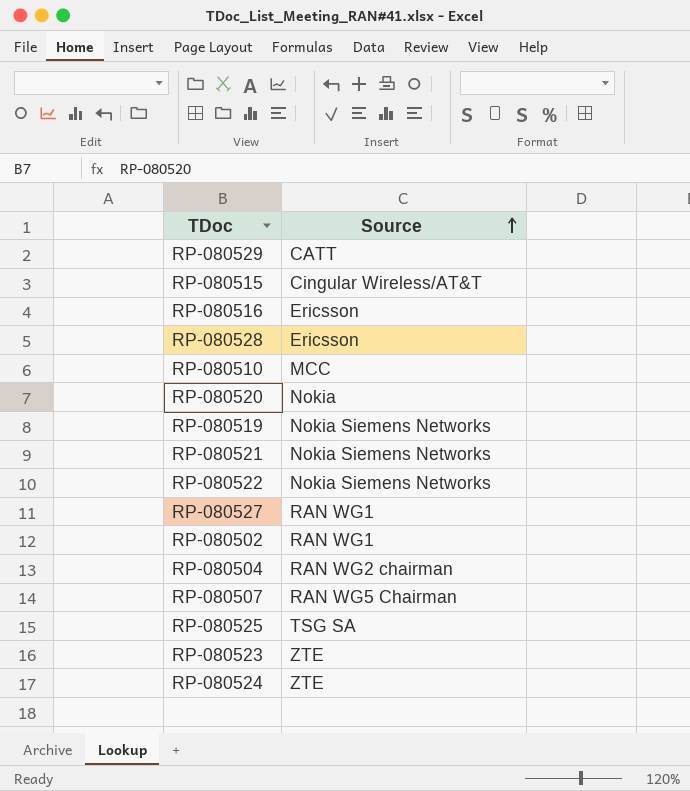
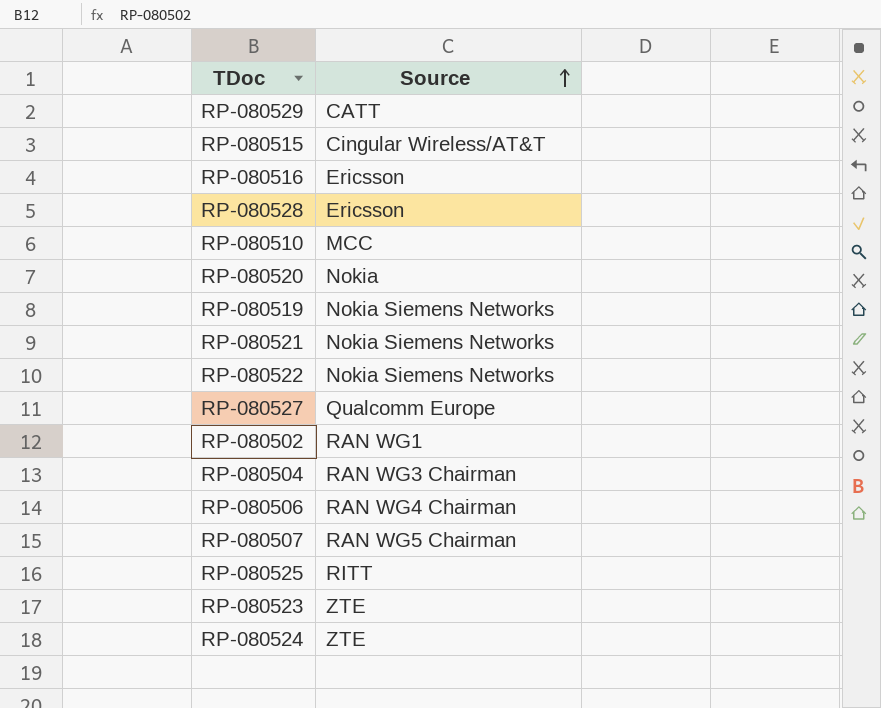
RP-080527 | Source: RAN WG1 -> Qualcomm Europe
RP-080504 | Source: RAN WG2 chairman -> RAN WG3 Chairman
row RP-080506: none -> RAN WG4 Chairman
RP-080525 | Source: TSG SA -> RITT

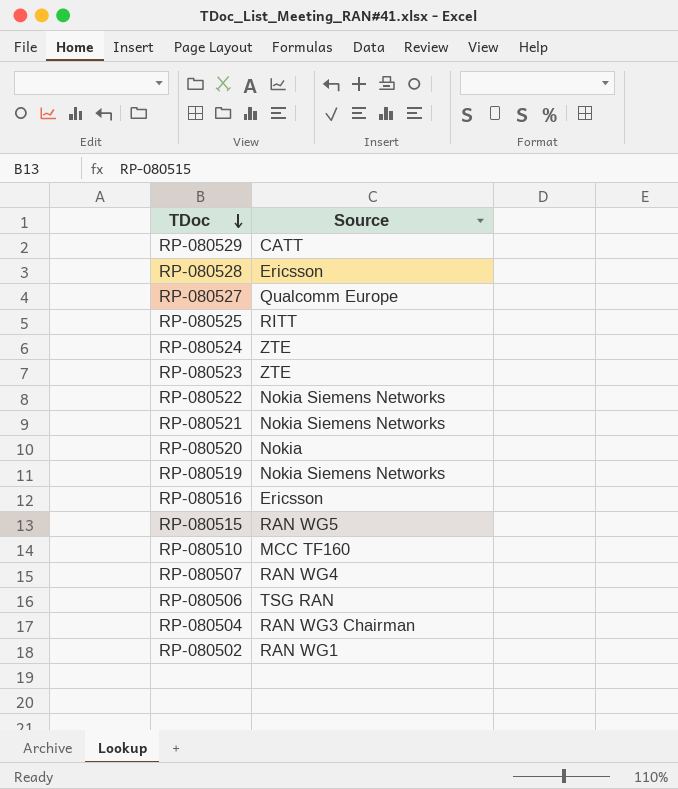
row order: Source ascending -> TDoc descending
RP-080515 | Source: Cingular Wireless/AT&T -> RAN WG5
RP-080510 | Source: MCC -> MCC TF160
RP-080507 | Source: RAN WG5 Chairman -> RAN WG4
RP-080506 | Source: RAN WG4 Chairman -> TSG RAN

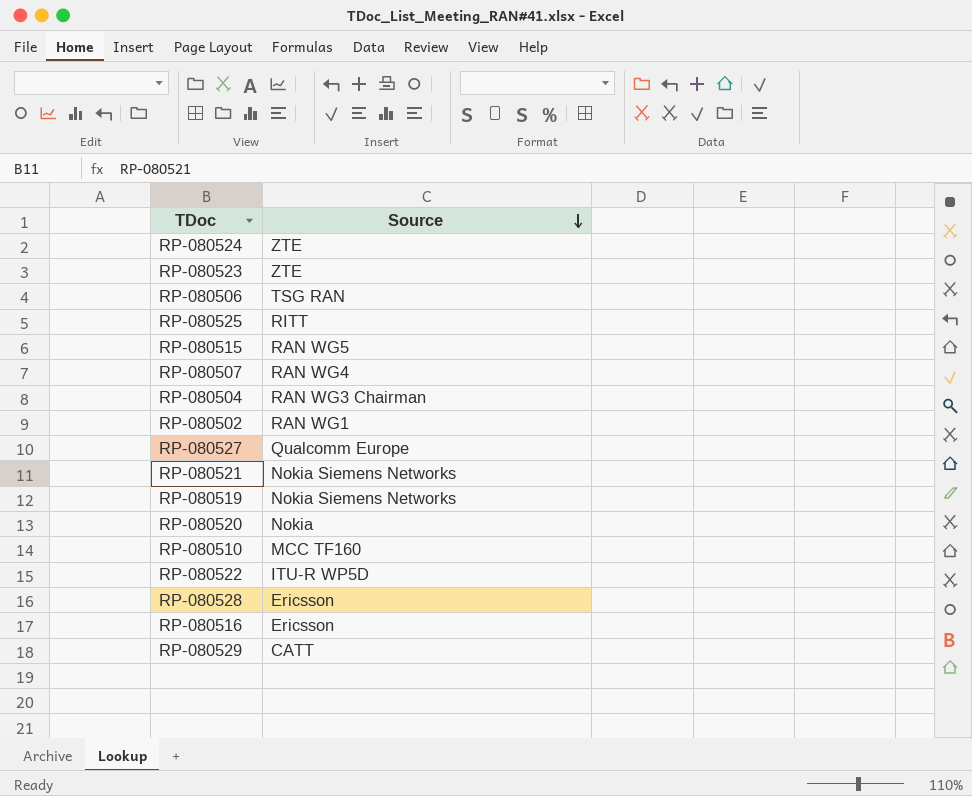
row order: TDoc descending -> Source descending
RP-080522 | Source: Nokia Siemens Networks -> ITU-R WP5D

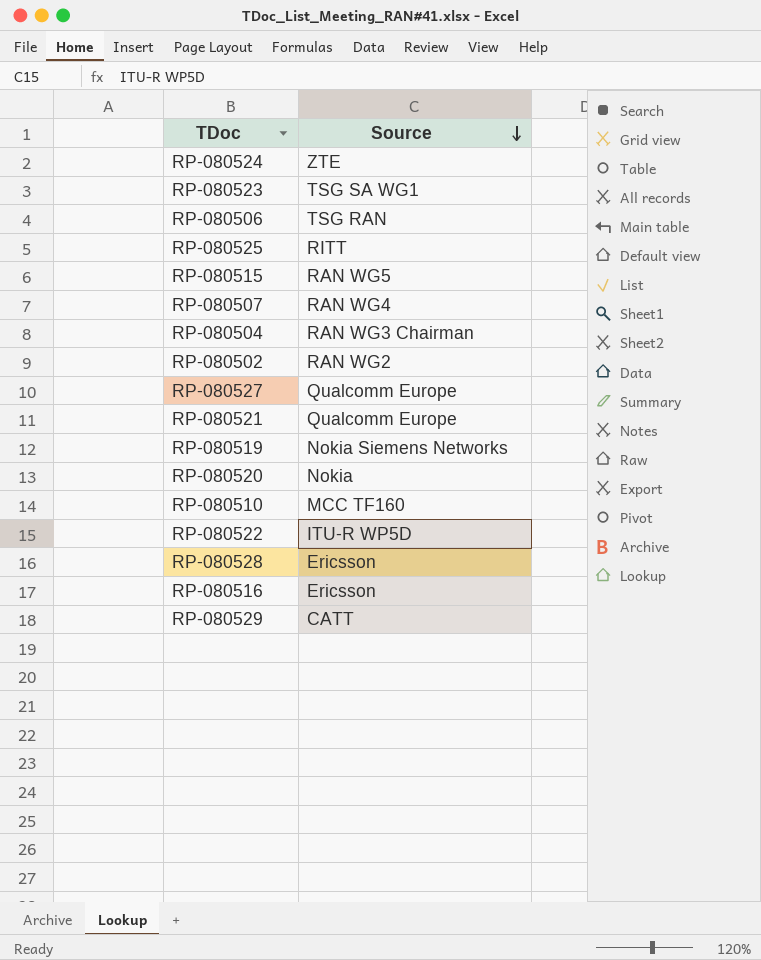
RP-080523 | Source: ZTE -> TSG SA WG1
RP-080502 | Source: RAN WG1 -> RAN WG2
RP-080521 | Source: Nokia Siemens Networks -> Qualcomm Europe

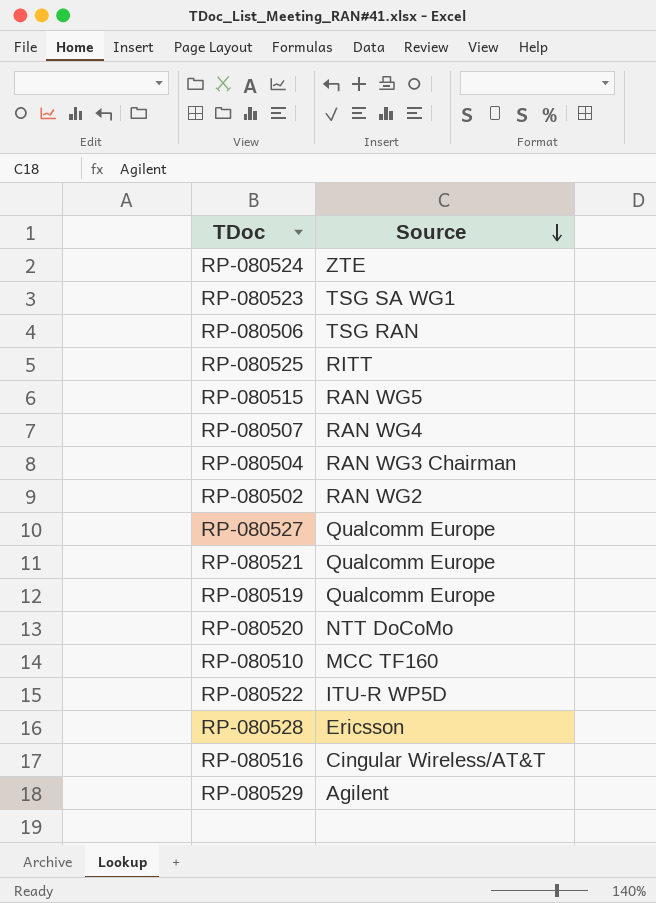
RP-080519 | Source: Nokia Siemens Networks -> Qualcomm Europe
RP-080520 | Source: Nokia -> NTT DoCoMo
RP-080516 | Source: Ericsson -> Cingular Wireless/AT&T
RP-080529 | Source: CATT -> Agilent

